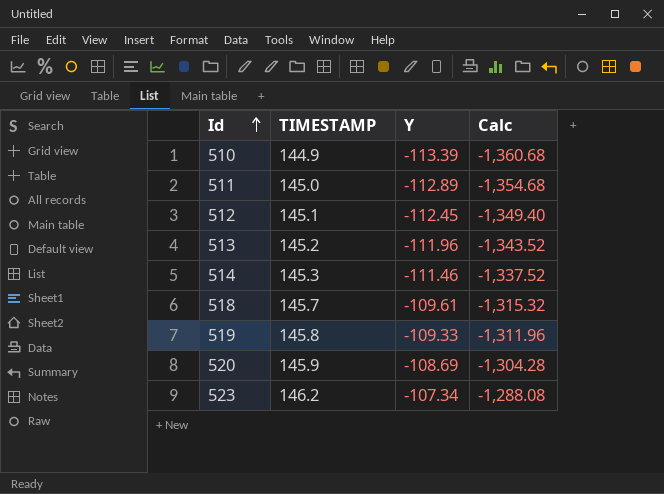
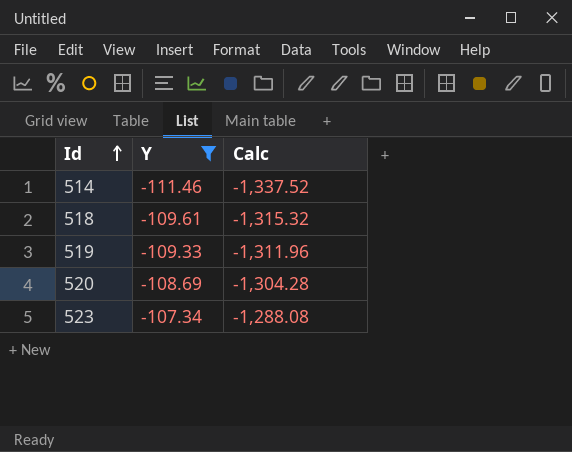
filter: none -> Y >= -111.46
column TIMESTAMP | position: 2 -> none

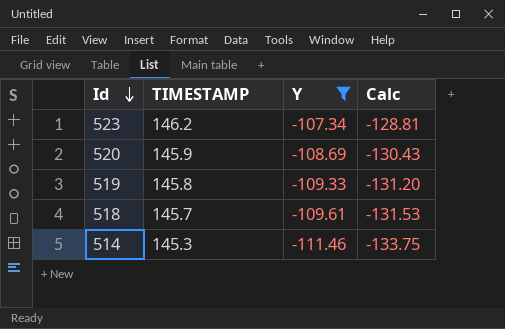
row order: Id ascending -> Id descending
column TIMESTAMP | position: none -> 2
column Calc | formula: [Y] * 12 -> [Y] * 1.2

